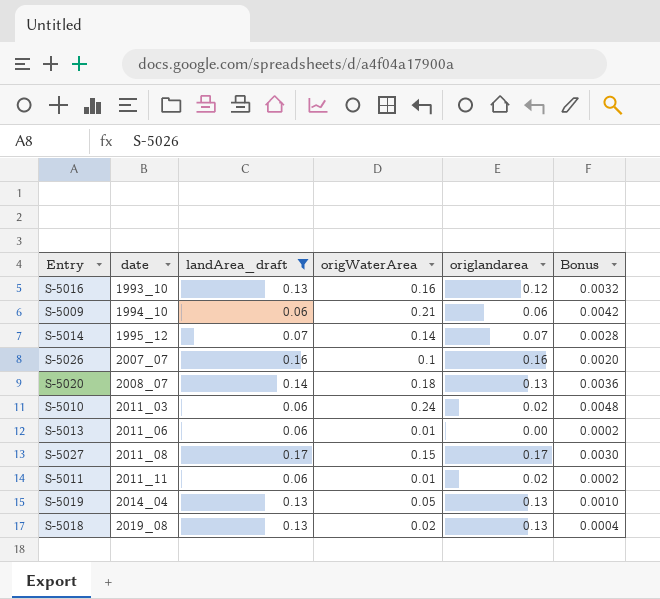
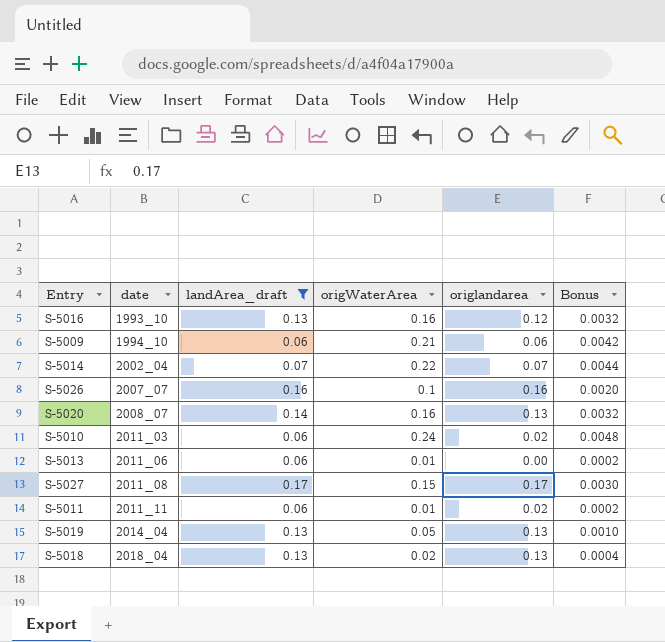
S-5014 | date: 1995_12 -> 2002_04
S-5014 | origWaterArea: 0.14 -> 0.22
S-5014 | Bonus: 0.0028 -> 0.0044
S-5020 | origWaterArea: 0.18 -> 0.16
S-5020 | Bonus: 0.0036 -> 0.0032
S-5018 | date: 2019_08 -> 2018_04

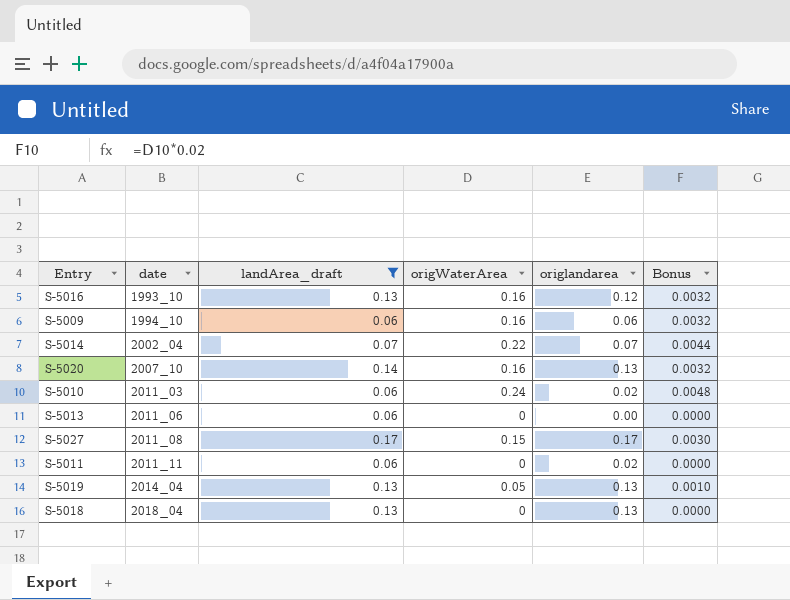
row S-5026: 2007_07 | 0.16 | 0.1 | 0.16 | 0.0020 -> none
S-5009 | origWaterArea: 0.21 -> 0.16
S-5009 | Bonus: 0.0042 -> 0.0032
S-5020 | date: 2008_07 -> 2007_10
S-5013 | origWaterArea: 0.01 -> 0
S-5013 | Bonus: 0.0002 -> 0.0000
S-5011 | origWaterArea: 0.01 -> 0
S-5011 | Bonus: 0.0002 -> 0.0000
S-5018 | origWaterArea: 0.02 -> 0
S-5018 | Bonus: 0.0004 -> 0.0000

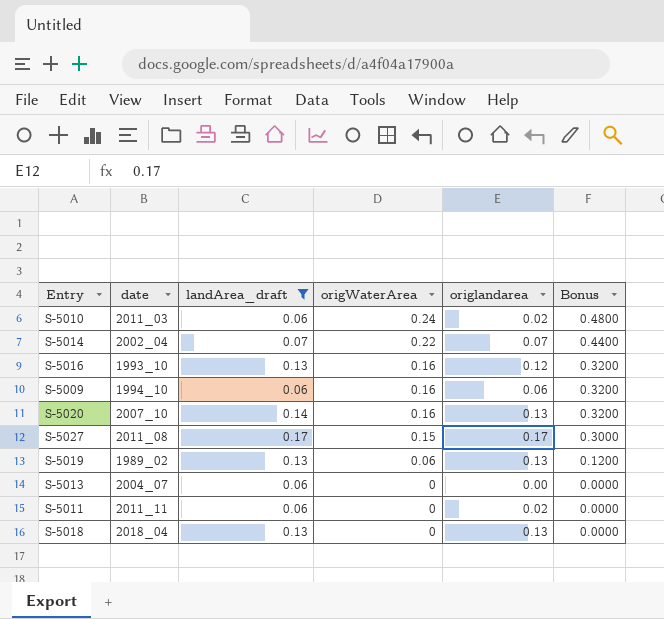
row order: date ascending -> origWaterArea descending
column Bonus | formula: [origWaterArea] * 0.02 -> [origWaterArea] * 2
S-5019 | date: 2014_04 -> 1989_02
S-5019 | origWaterArea: 0.05 -> 0.06
S-5013 | date: 2011_06 -> 2004_07

